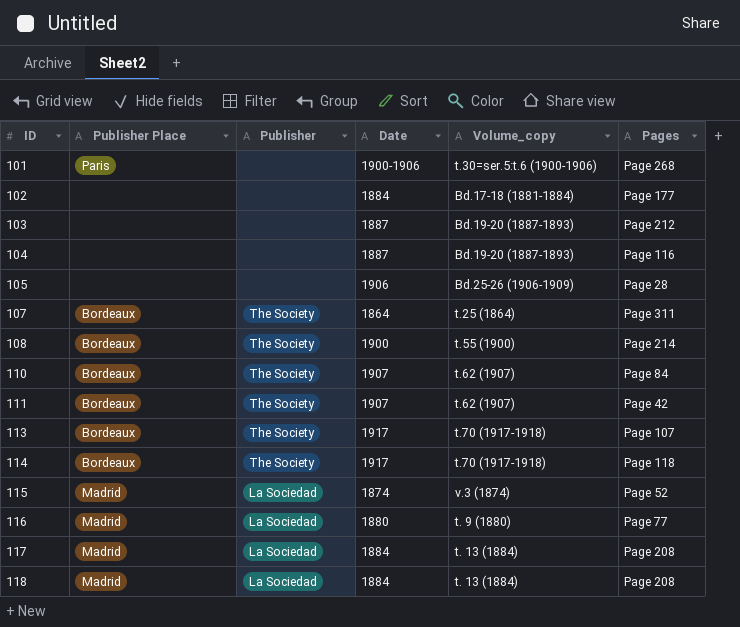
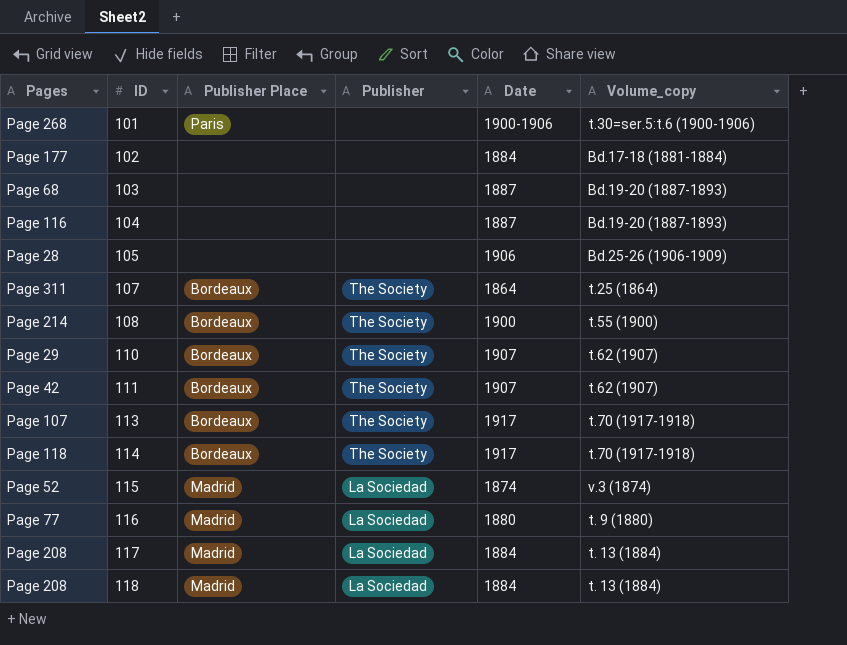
column Pages | position: 6 -> 1
103 | Pages: Page 212 -> Page 68
110 | Pages: Page 84 -> Page 29

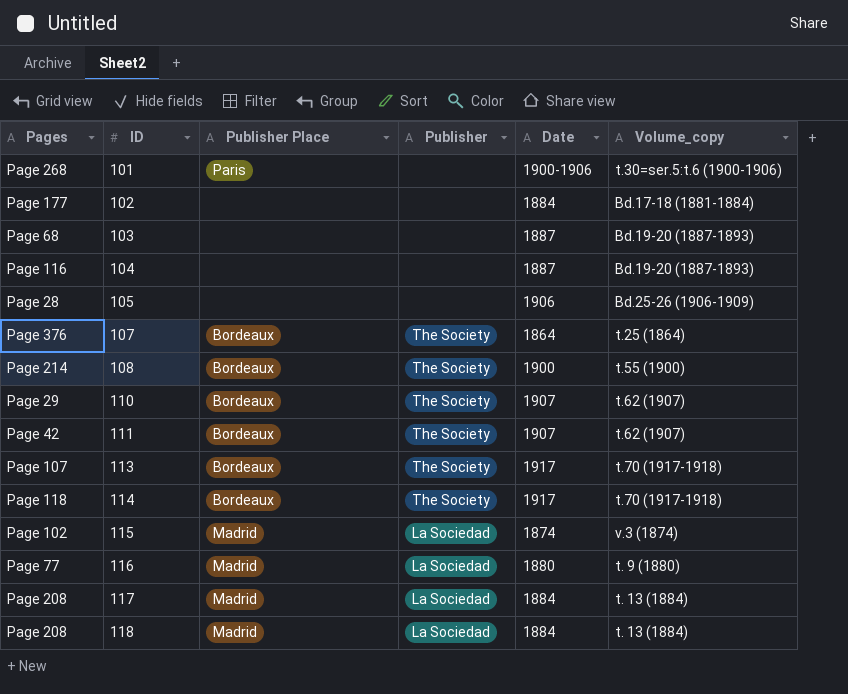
107 | Pages: Page 311 -> Page 376
115 | Pages: Page 52 -> Page 102

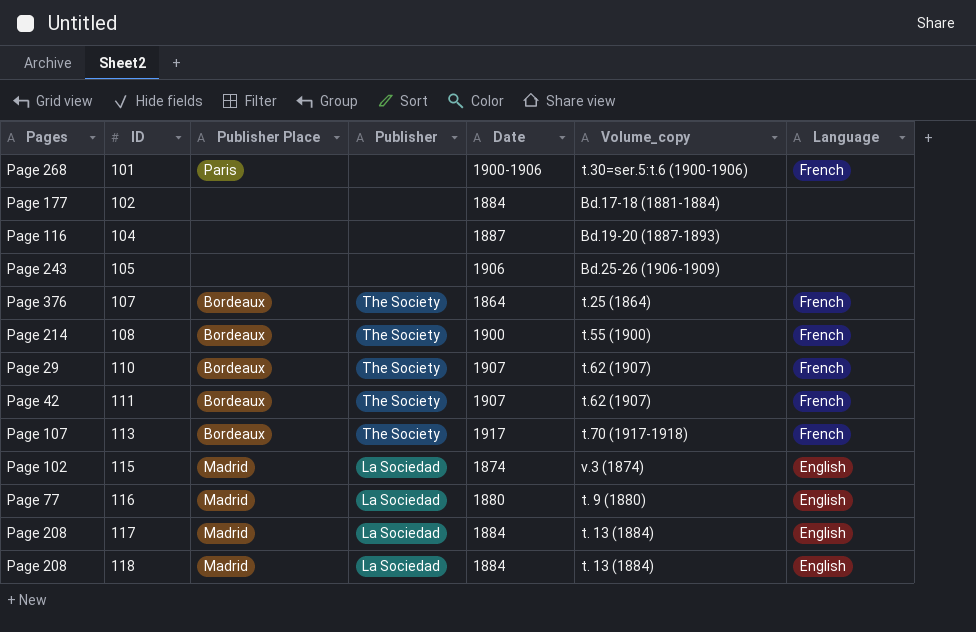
column Language | position: none -> 7
row 103: Page 68 | none | none | 1887 | Bd.19-20 (1887-1893) -> none
row 114: Page 118 | Bordeaux | The Society | 1917 | t.70 (1917-1918) -> none
105 | Pages: Page 28 -> Page 243

